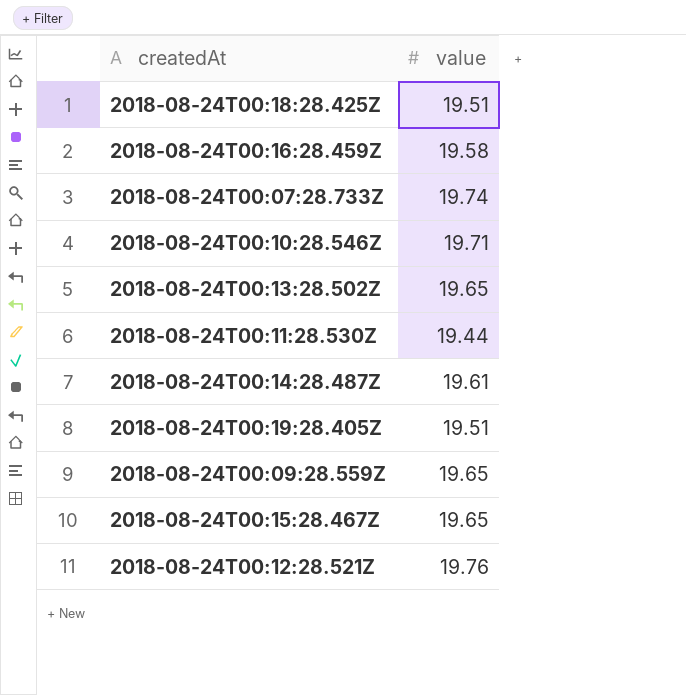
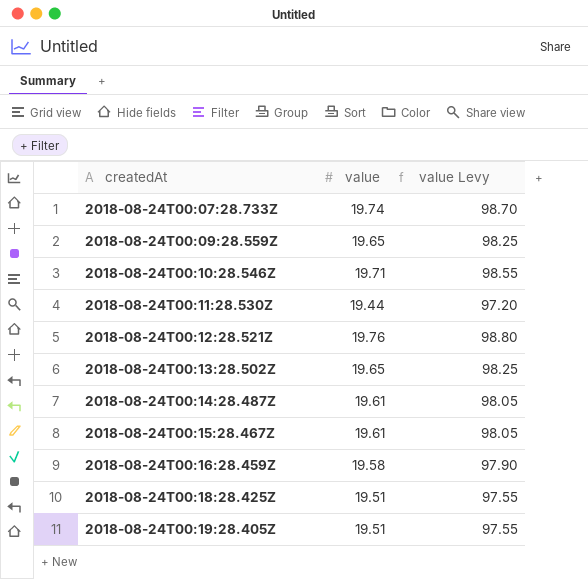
row order: none -> createdAt ascending
column value Levy | formula: none -> [value] * 5
2018-08-24T00:15:28.467Z | value: 19.65 -> 19.61

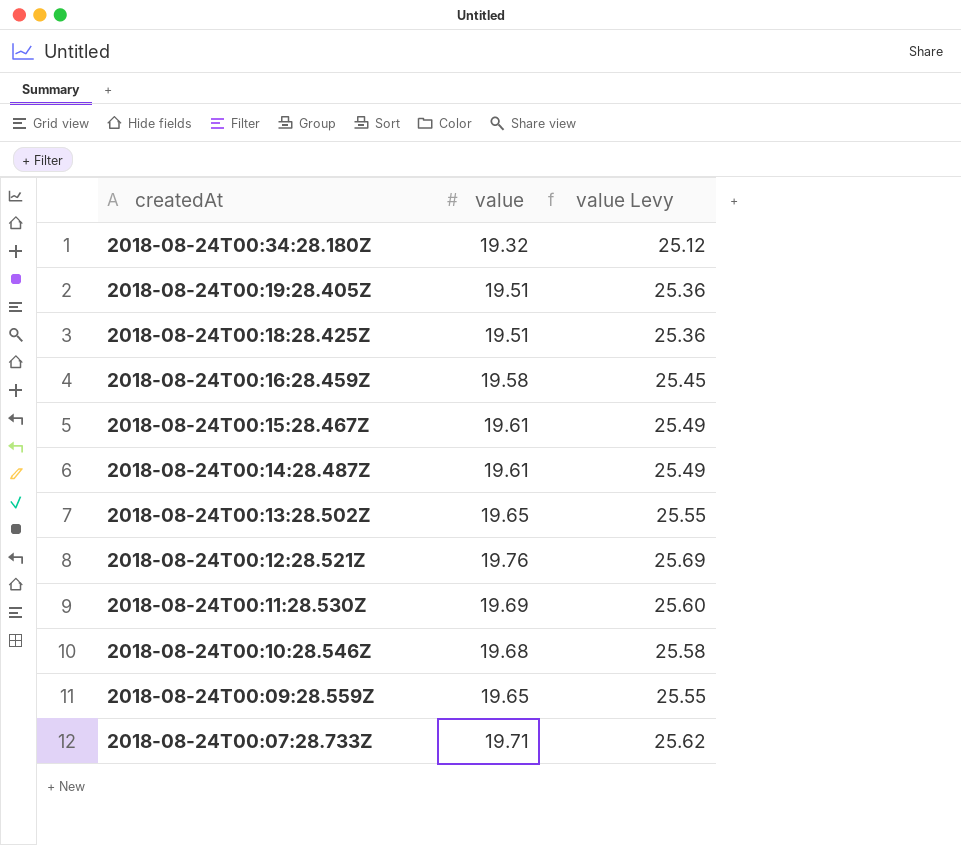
row order: createdAt ascending -> createdAt descending
column value Levy | formula: [value] * 5 -> [value] * 1.3
row 2018-08-24T00:34:28.180Z: none -> 19.32 | 25.12
2018-08-24T00:11:28.530Z | value: 19.44 -> 19.69
2018-08-24T00:10:28.546Z | value: 19.71 -> 19.68
2018-08-24T00:07:28.733Z | value: 19.74 -> 19.71

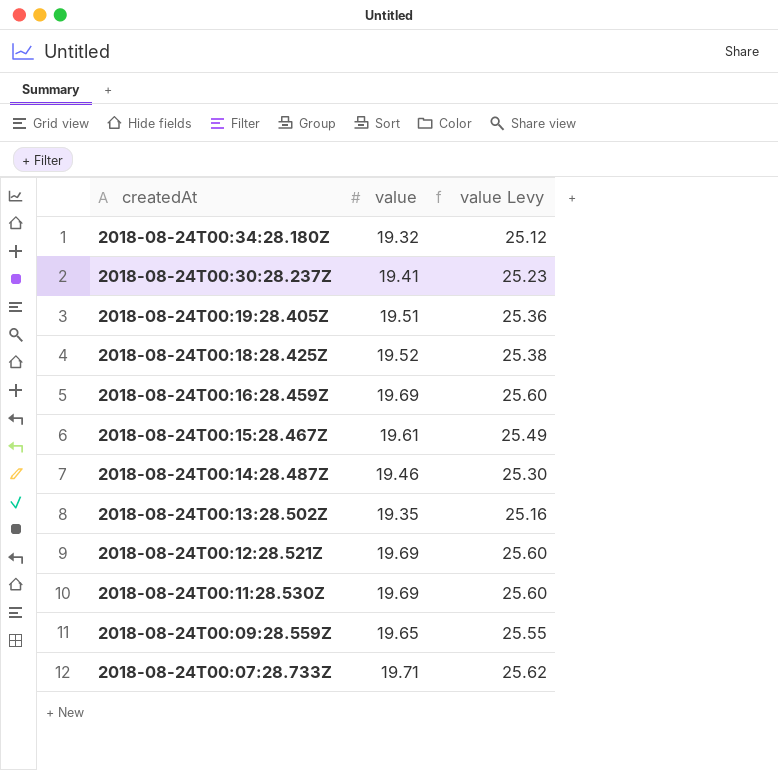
row 2018-08-24T00:10:28.546Z: 19.68 | 25.58 -> none
row 2018-08-24T00:30:28.237Z: none -> 19.41 | 25.23
2018-08-24T00:18:28.425Z | value: 19.51 -> 19.52
2018-08-24T00:18:28.425Z | value Levy: 25.36 -> 25.38
2018-08-24T00:16:28.459Z | value: 19.58 -> 19.69
2018-08-24T00:16:28.459Z | value Levy: 25.45 -> 25.60
2018-08-24T00:14:28.487Z | value: 19.61 -> 19.46
2018-08-24T00:14:28.487Z | value Levy: 25.49 -> 25.30
2018-08-24T00:13:28.502Z | value: 19.65 -> 19.35
2018-08-24T00:13:28.502Z | value Levy: 25.55 -> 25.16
2018-08-24T00:12:28.521Z | value: 19.76 -> 19.69
2018-08-24T00:12:28.521Z | value Levy: 25.69 -> 25.60

